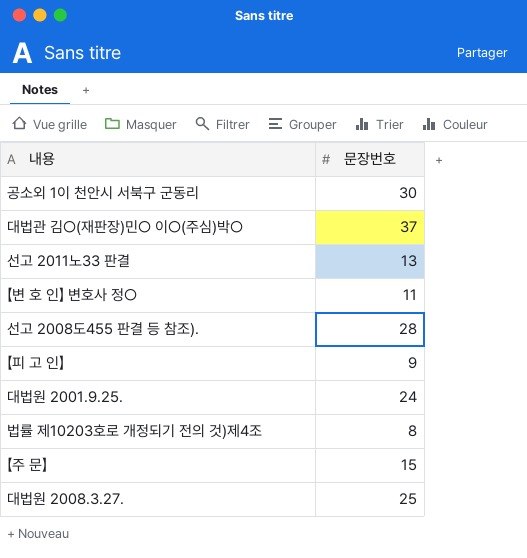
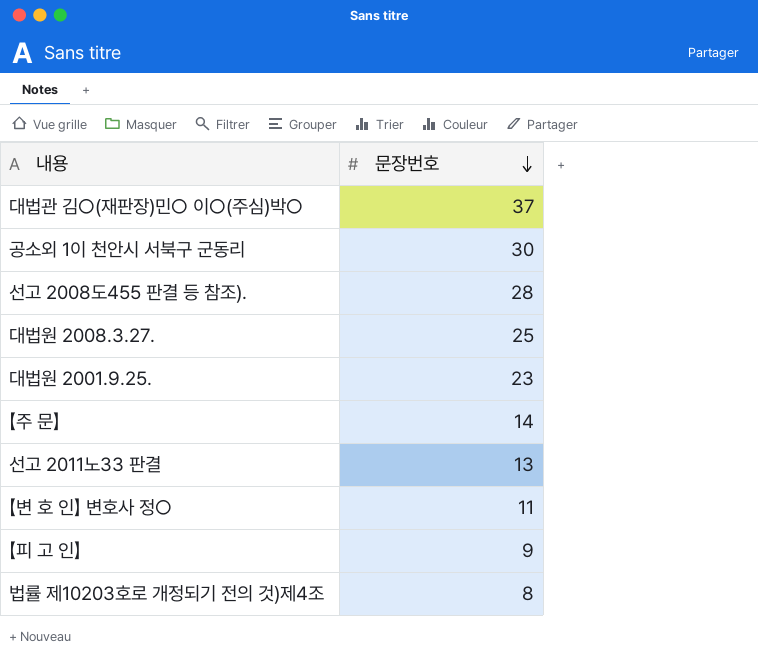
row order: none -> 문장번호 descending
대법원 2001.9.25. | 문장번호: 24 -> 23
【주 문】 | 문장번호: 15 -> 14

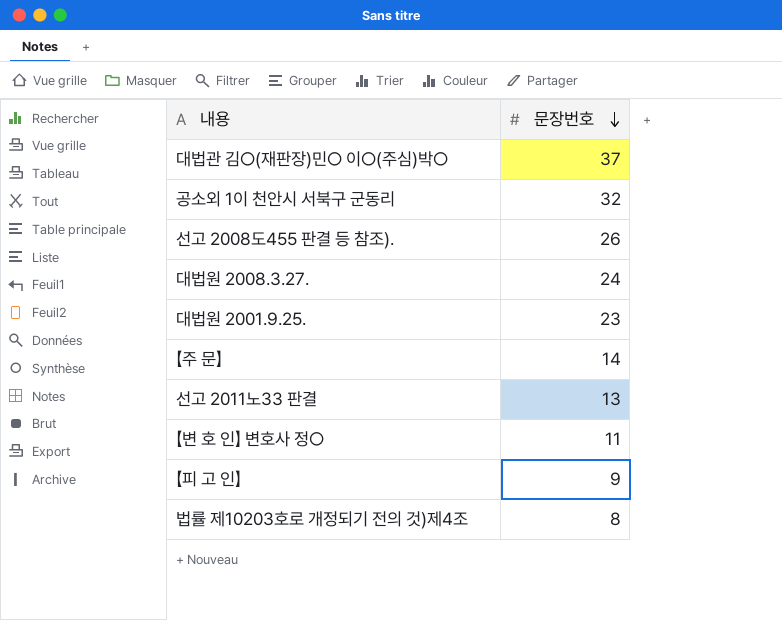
공소외 1이 천안시 서북구 군동리 | 문장번호: 30 -> 32
선고 2008도455 판결 등 참조). | 문장번호: 28 -> 26
대법원 2008.3.27. | 문장번호: 25 -> 24

